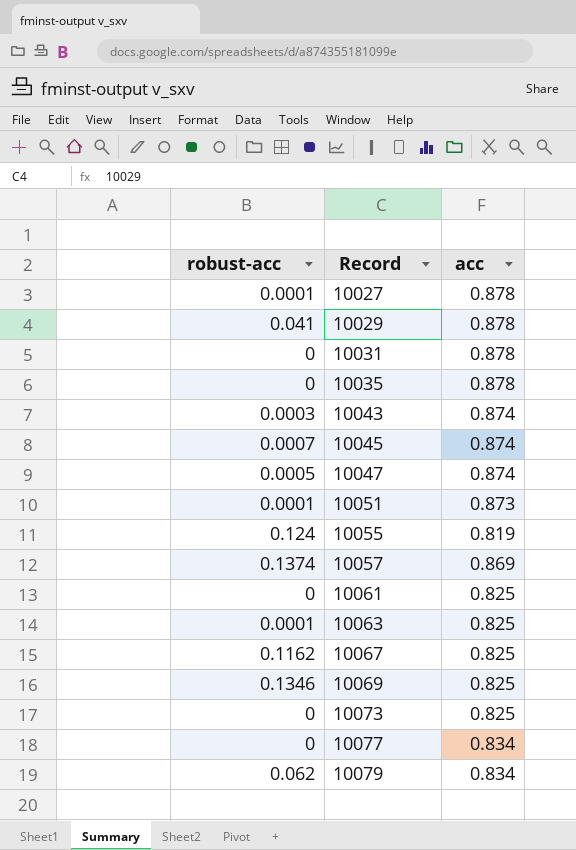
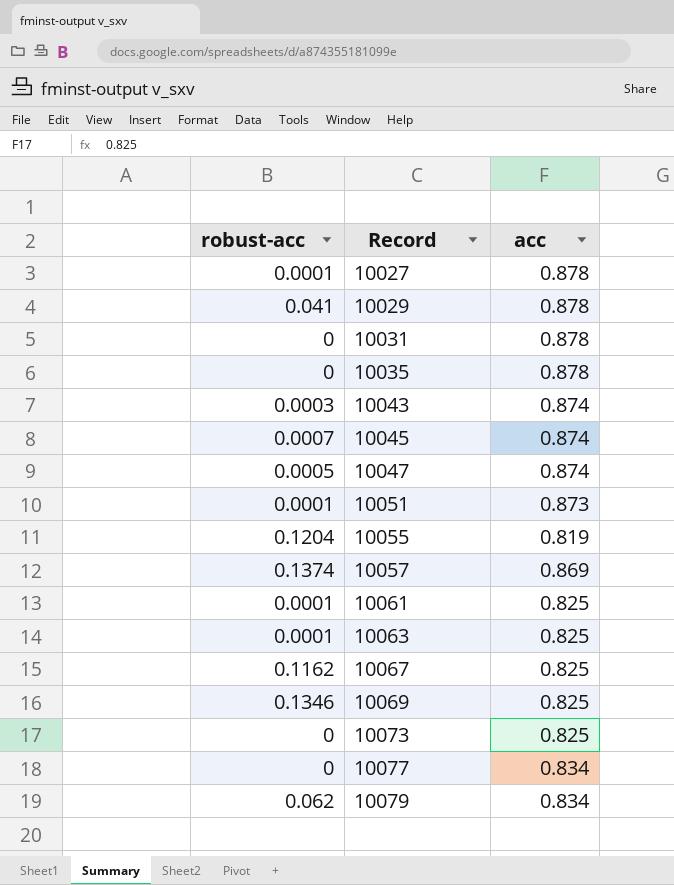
10055 | robust-acc: 0.124 -> 0.1204
10061 | robust-acc: 0 -> 0.0001

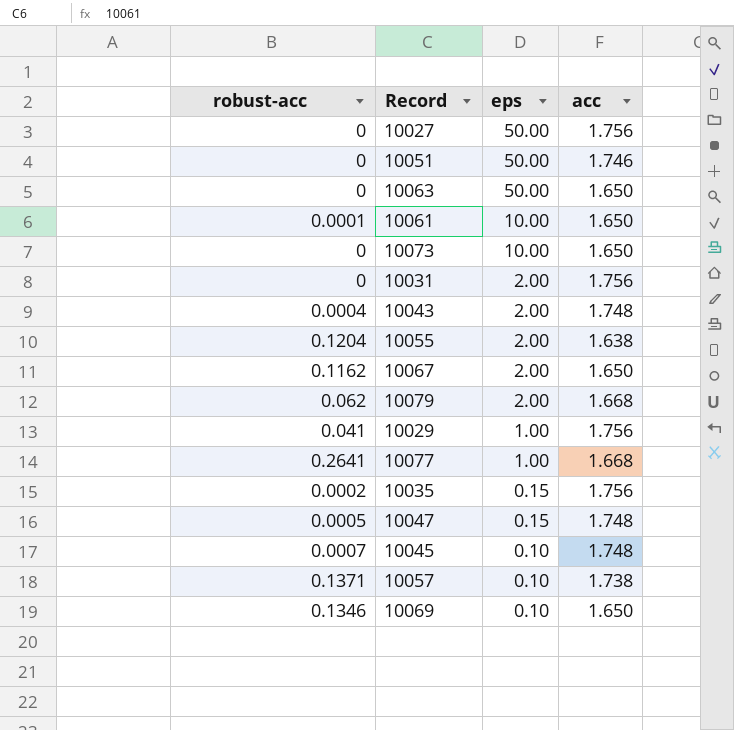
row order: Record ascending -> eps descending
column eps | position: none -> 3
10027 | robust-acc: 0.0001 -> 0
10027 | acc: 0.878 -> 1.756
10051 | robust-acc: 0.0001 -> 0
10051 | acc: 0.873 -> 1.746
10063 | robust-acc: 0.0001 -> 0
10063 | acc: 0.825 -> 1.650
10061 | acc: 0.825 -> 1.650
10073 | acc: 0.825 -> 1.650
10031 | acc: 0.878 -> 1.756
10043 | robust-acc: 0.0003 -> 0.0004
10043 | acc: 0.874 -> 1.748
10055 | acc: 0.819 -> 1.638
10067 | acc: 0.825 -> 1.650
10079 | acc: 0.834 -> 1.668
10029 | acc: 0.878 -> 1.756
10077 | robust-acc: 0 -> 0.2641
10077 | acc: 0.834 -> 1.668
10035 | robust-acc: 0 -> 0.0002
10035 | acc: 0.878 -> 1.756
10047 | acc: 0.874 -> 1.748
10045 | acc: 0.874 -> 1.748
10057 | robust-acc: 0.1374 -> 0.1371
10057 | acc: 0.869 -> 1.738
10069 | acc: 0.825 -> 1.650

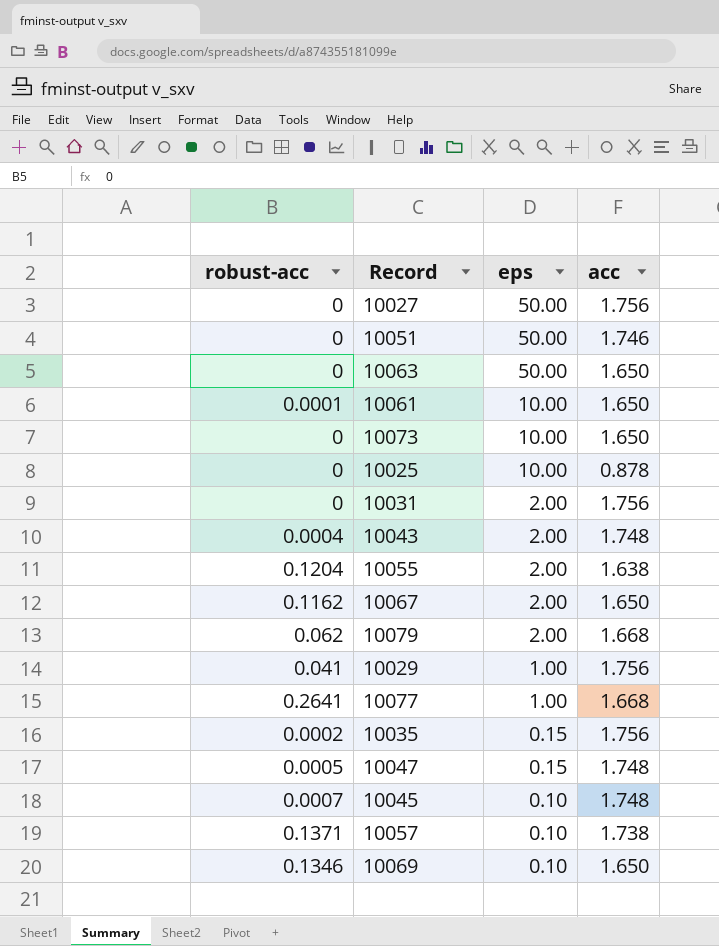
row 10025: none -> 0 | 10.00 | 0.878

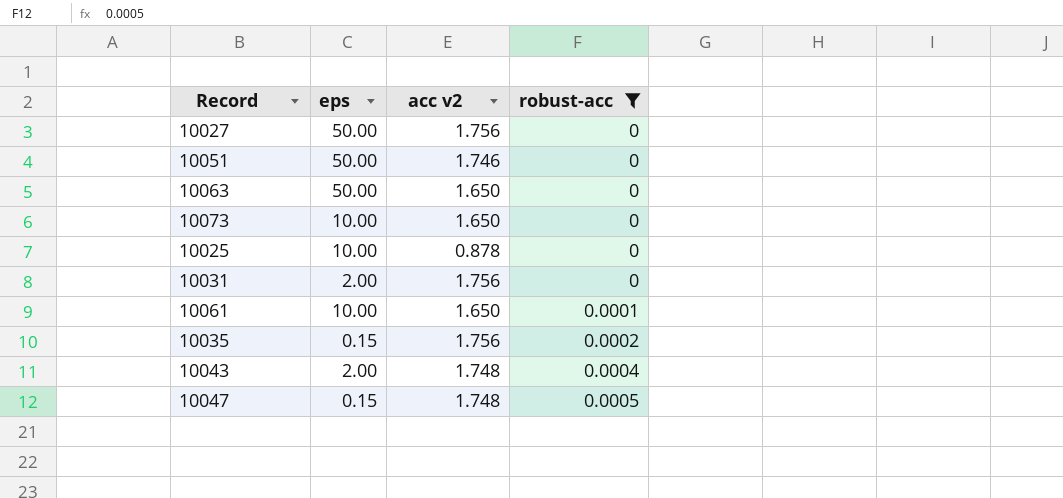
filter: none -> robust-acc <= 0.0005
row order: eps descending -> robust-acc ascending
column name: acc -> acc v2
column robust-acc | position: 1 -> 4

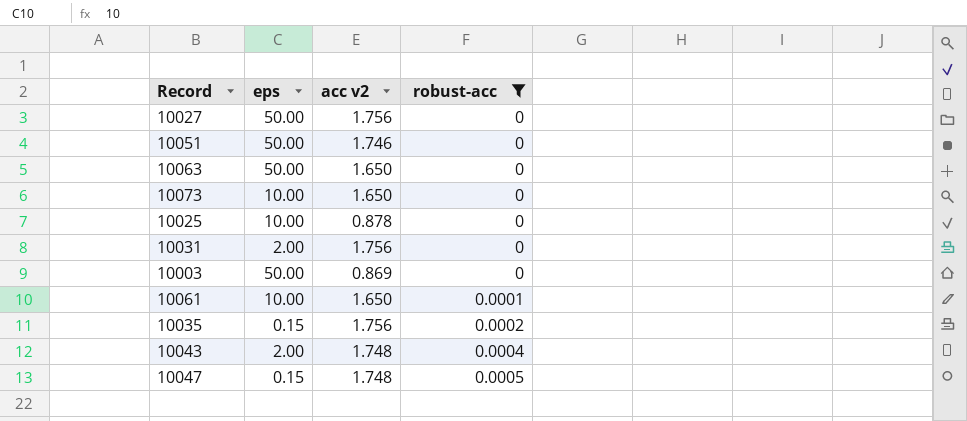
row 10003: none -> 50.00 | 0.869 | 0

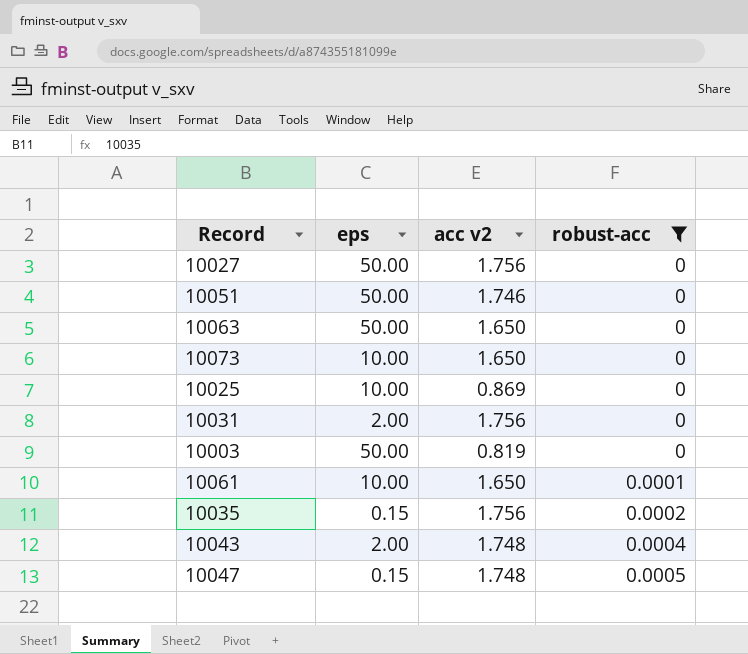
10025 | acc v2: 0.878 -> 0.869
10003 | acc v2: 0.869 -> 0.819

